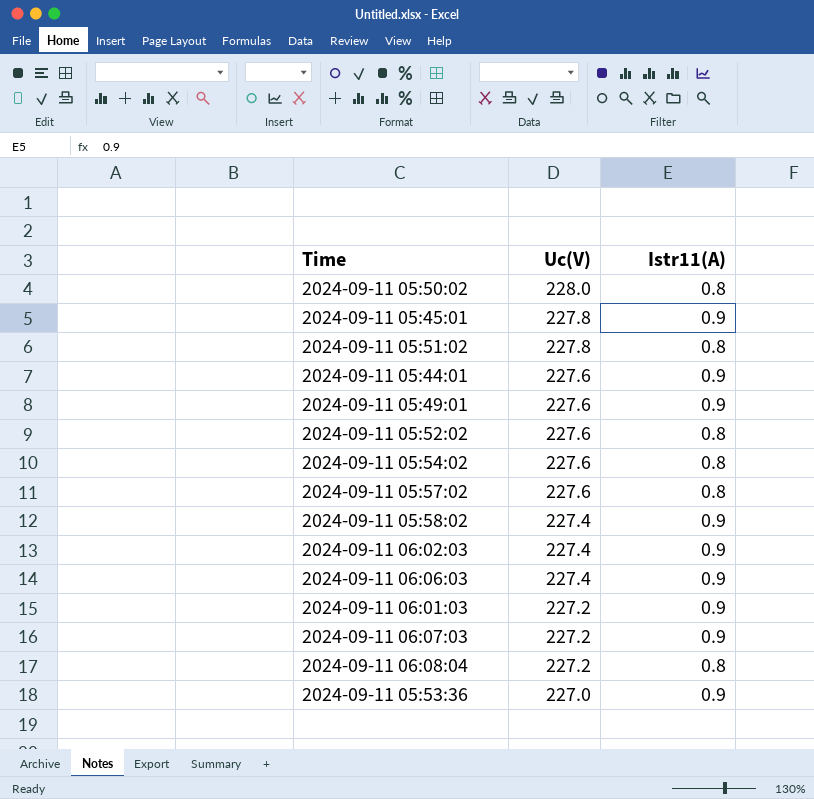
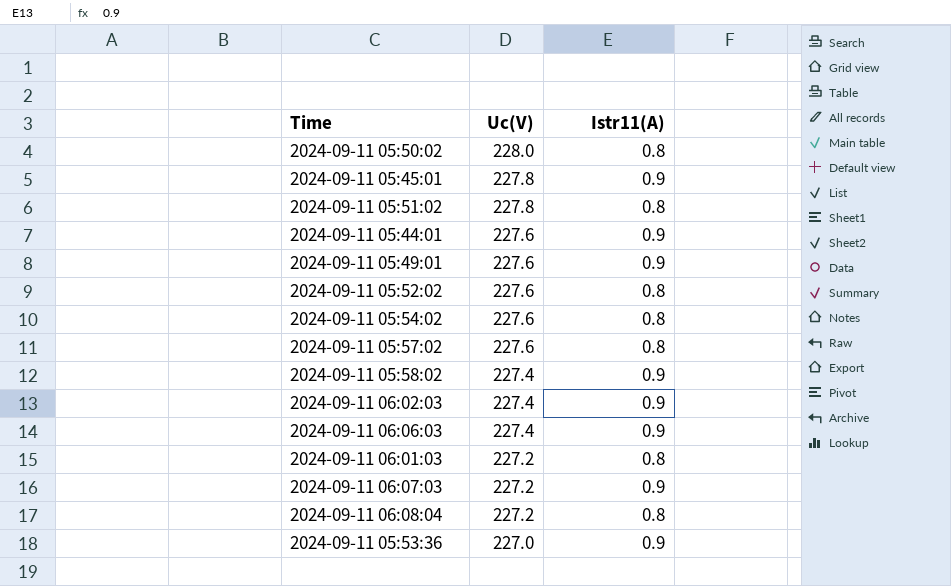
2024-09-11 06:01:03 | Istr11(A): 0.9 -> 0.8

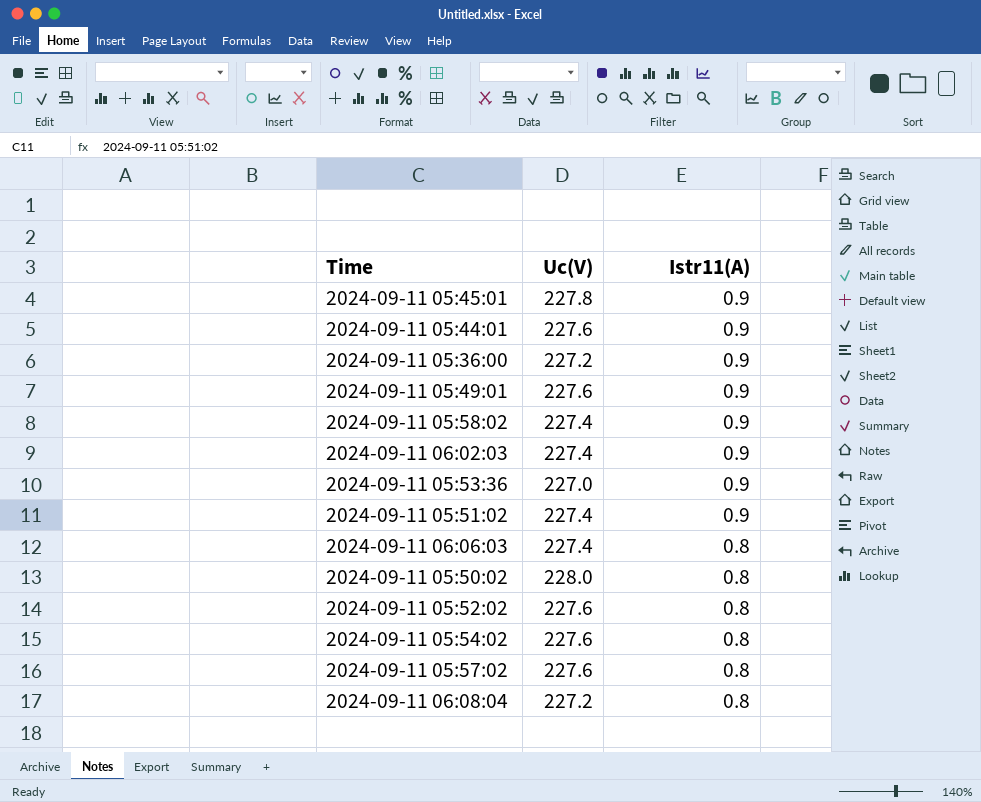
row order: Uc(V) descending -> Istr11(A) descending
row 2024-09-11 06:01:03: 227.2 | 0.8 -> none
row 2024-09-11 06:07:03: 227.2 | 0.9 -> none
row 2024-09-11 05:36:00: none -> 227.2 | 0.9
2024-09-11 05:51:02 | Uc(V): 227.8 -> 227.4
2024-09-11 05:51:02 | Istr11(A): 0.8 -> 0.9
2024-09-11 06:06:03 | Istr11(A): 0.9 -> 0.8

